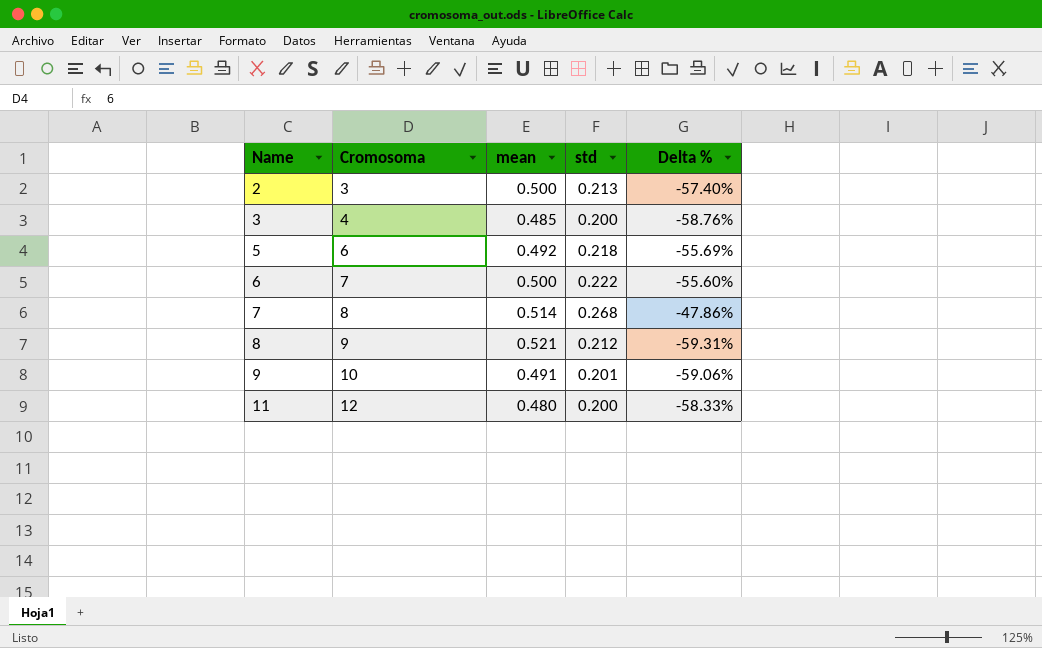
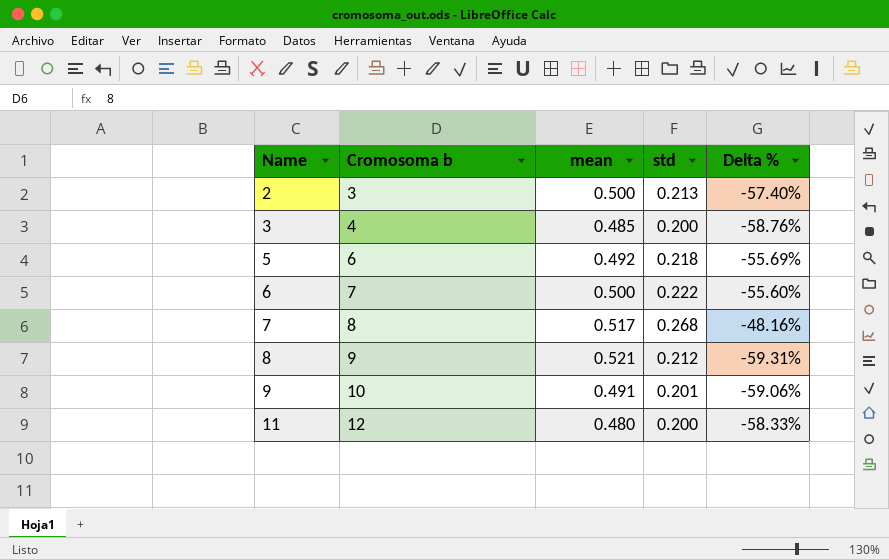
column name: Cromosoma -> Cromosoma b
7 | mean: 0.514 -> 0.517
7 | Delta %: -47.86% -> -48.16%

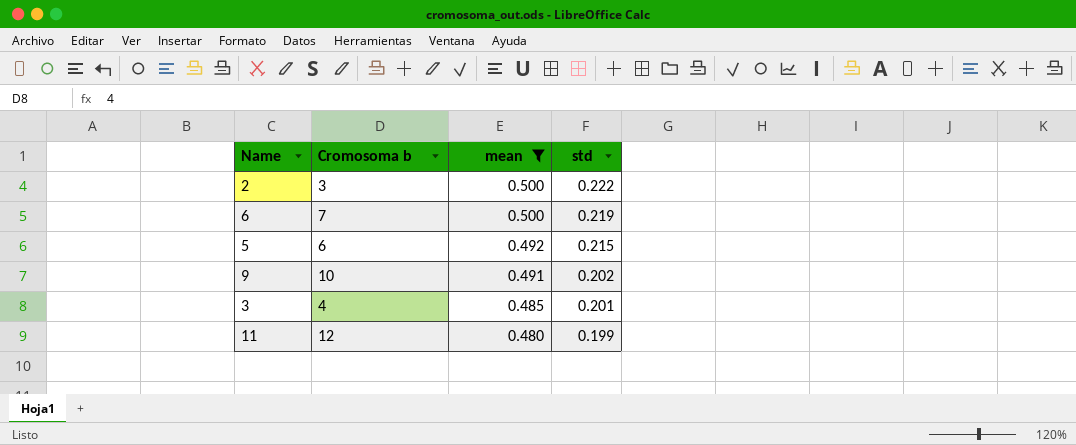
filter: none -> mean <= 0.500
row order: Name ascending -> mean descending
column Delta % | formula: ([std] - [mean]) / [mean] -> none
2 | std: 0.213 -> 0.222
6 | std: 0.222 -> 0.219
5 | std: 0.218 -> 0.215
9 | std: 0.201 -> 0.202
3 | std: 0.200 -> 0.201
11 | std: 0.200 -> 0.199

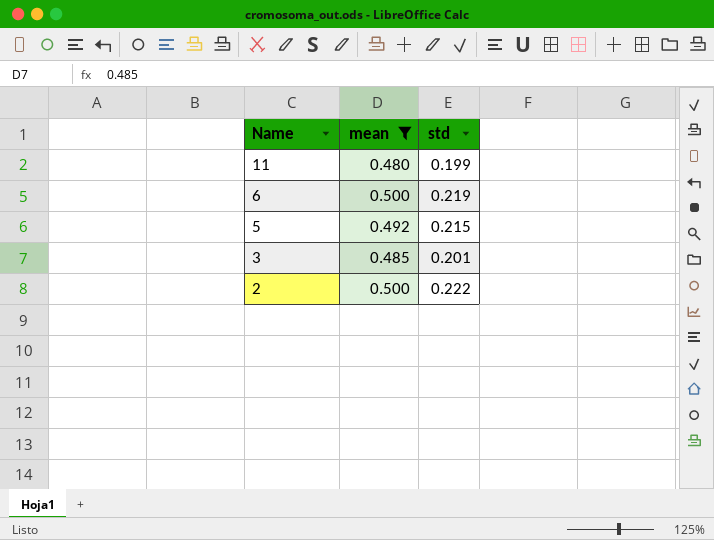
row order: mean descending -> Name descending
column Cromosoma b | position: 2 -> none
row 9: 10 | 0.491 | 0.202 -> none

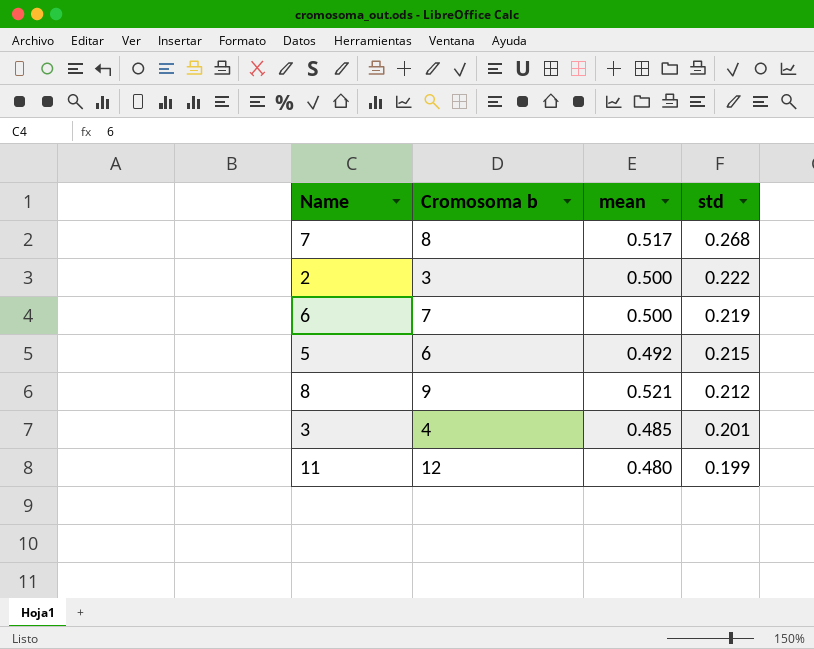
filter: mean <= 0.500 -> none
row order: Name descending -> std descending
column Cromosoma b | position: none -> 2

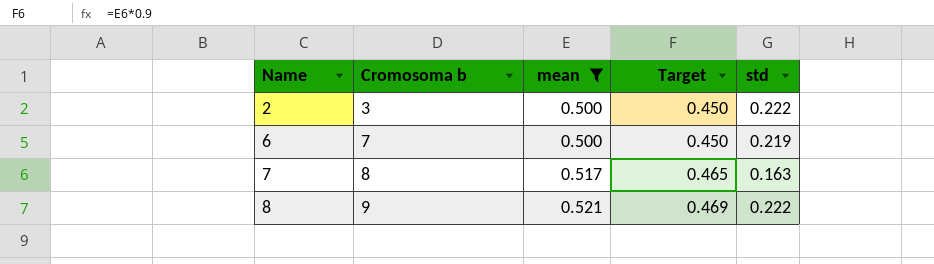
filter: none -> mean >= 0.500
row order: std descending -> Name ascending
column Target | formula: none -> [mean] * 0.9
7 | std: 0.268 -> 0.163
8 | std: 0.212 -> 0.222

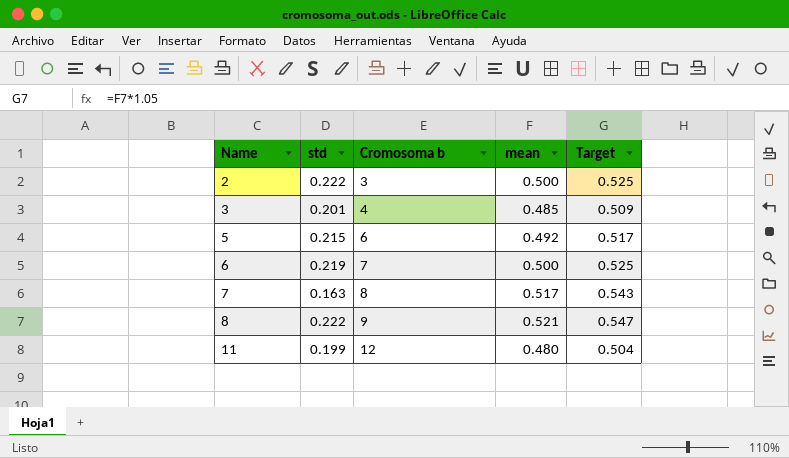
filter: mean >= 0.500 -> none
column std | position: 5 -> 2
column Target | formula: [mean] * 0.9 -> [mean] * 1.05

